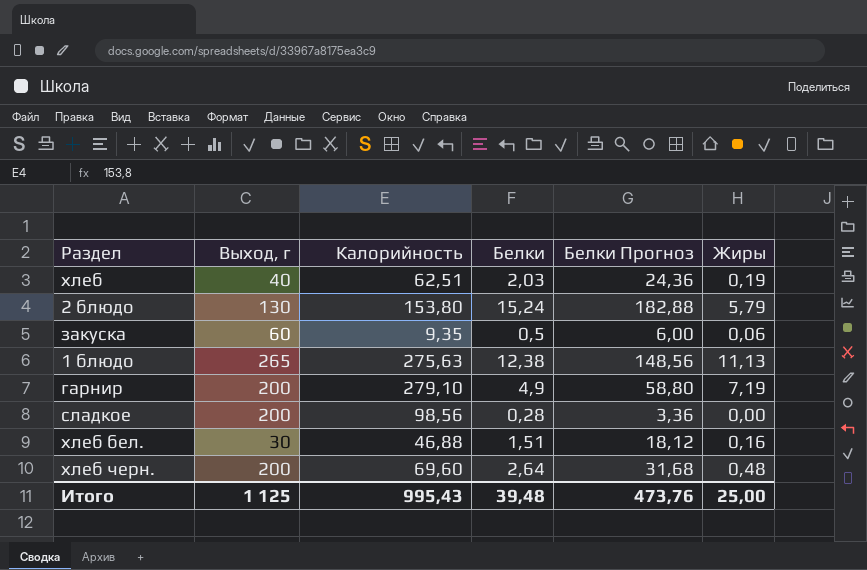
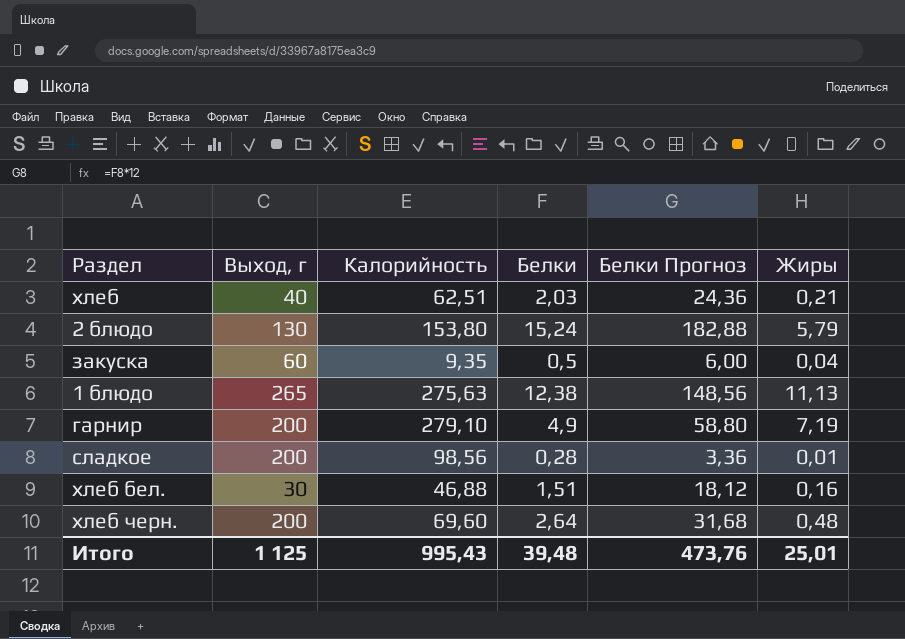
хлеб | Жиры: 0,19 -> 0,21
закуска | Жиры: 0,06 -> 0,04
сладкое | Жиры: 0,00 -> 0,01
Итого | Жиры: 25,00 -> 25,01

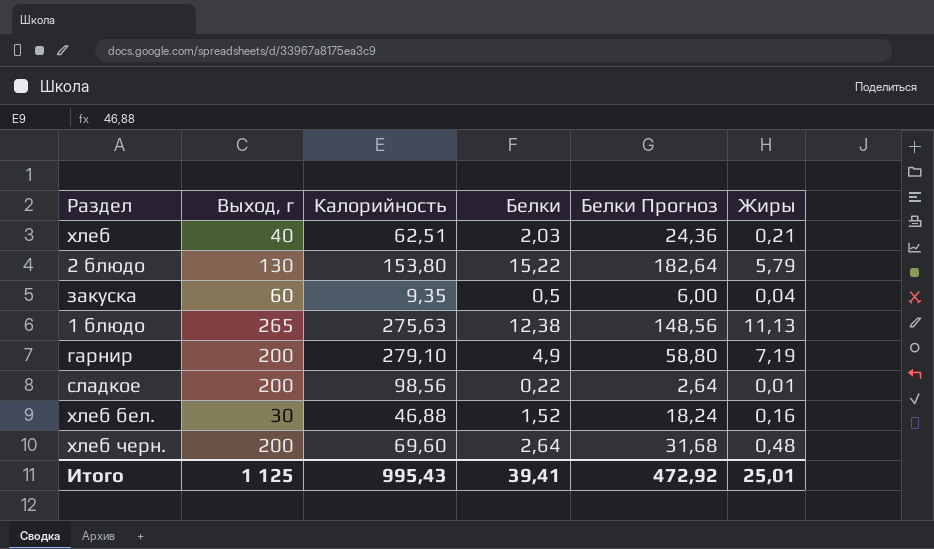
2 блюдо | Белки: 15,24 -> 15,22
2 блюдо | Белки Прогноз: 182,88 -> 182,64
сладкое | Белки: 0,28 -> 0,22
сладкое | Белки Прогноз: 3,36 -> 2,64
хлеб бел. | Белки: 1,51 -> 1,52
хлеб бел. | Белки Прогноз: 18,12 -> 18,24
Итого | Белки: 39,48 -> 39,41
Итого | Белки Прогноз: 473,76 -> 472,92

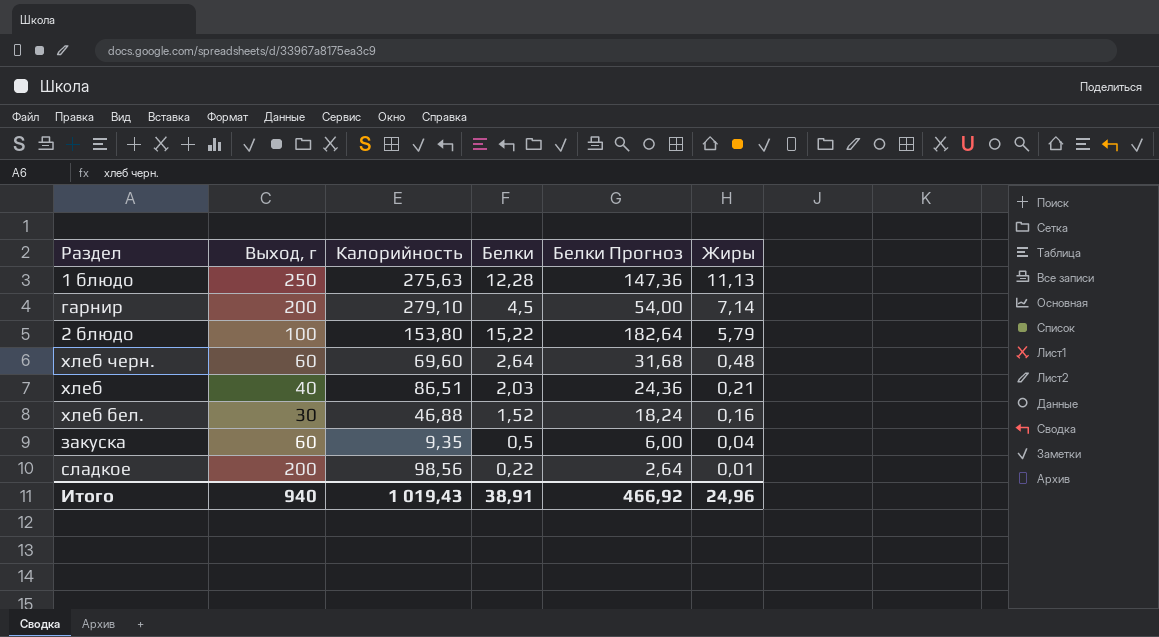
row order: none -> Жиры descending
1 блюдо | Выход, г: 265 -> 250
1 блюдо | Белки: 12,38 -> 12,28
1 блюдо | Белки Прогноз: 148,56 -> 147,36
гарнир | Белки: 4,9 -> 4,5
гарнир | Белки Прогноз: 58,80 -> 54,00
гарнир | Жиры: 7,19 -> 7,14
2 блюдо | Выход, г: 130 -> 100
хлеб черн. | Выход, г: 200 -> 60
хлеб | Калорийность: 62,51 -> 86,51
Итого | Выход, г: 1 125 -> 940
Итого | Калорийность: 995,43 -> 1 019,43
Итого | Белки: 39,41 -> 38,91
Итого | Белки Прогноз: 472,92 -> 466,92
Итого | Жиры: 25,01 -> 24,96

